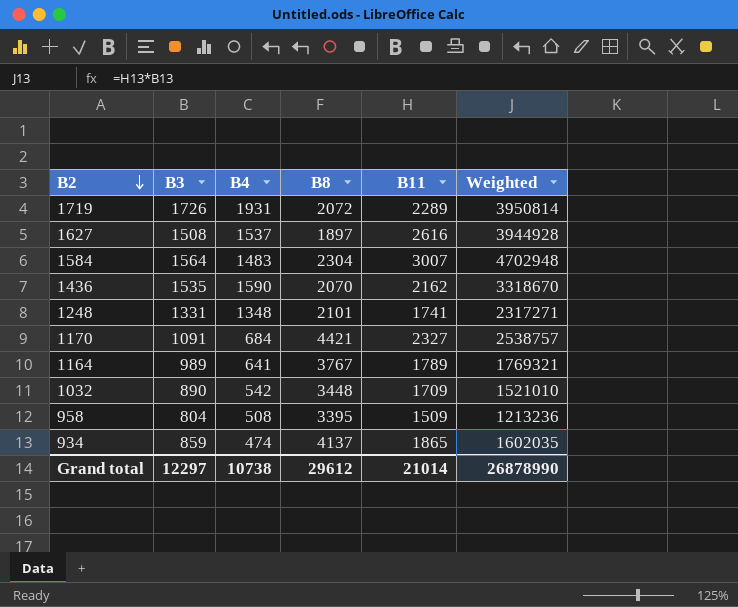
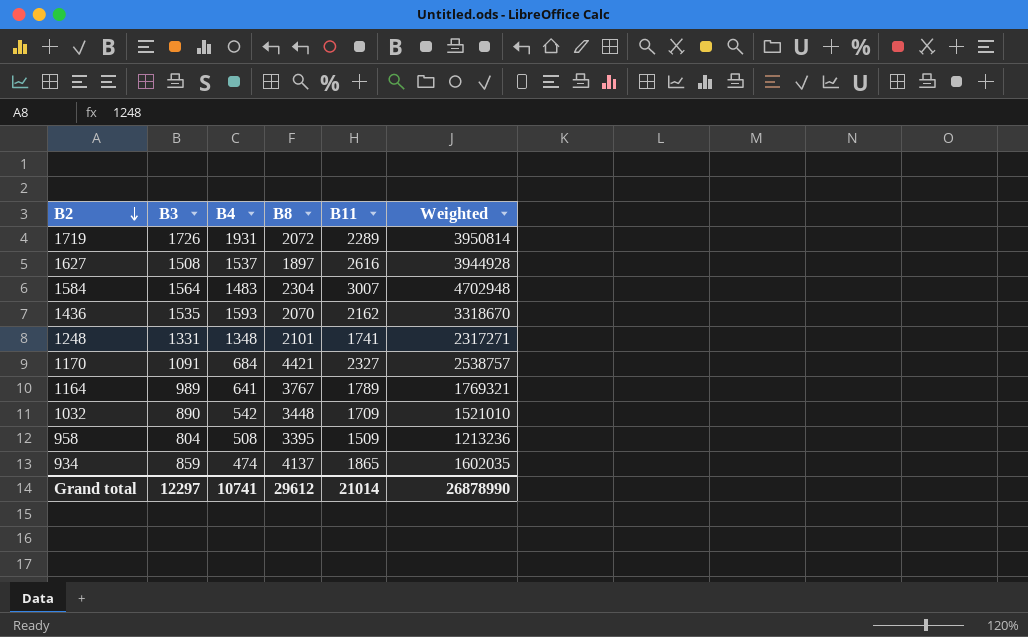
1436 | B4: 1590 -> 1593
Grand total | B4: 10738 -> 10741

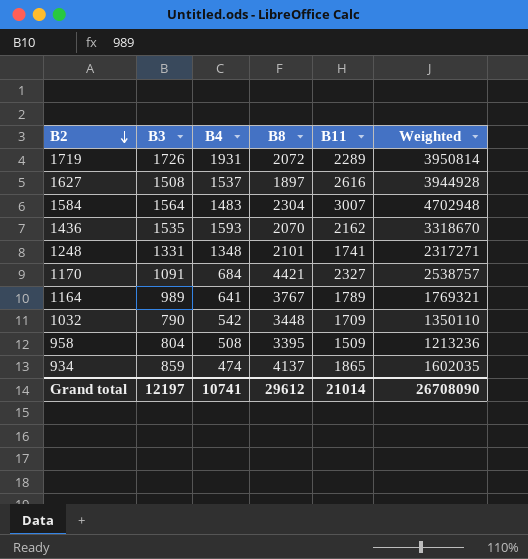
1032 | B3: 890 -> 790
1032 | Weighted: 1521010 -> 1350110
Grand total | B3: 12297 -> 12197
Grand total | Weighted: 26878990 -> 26708090

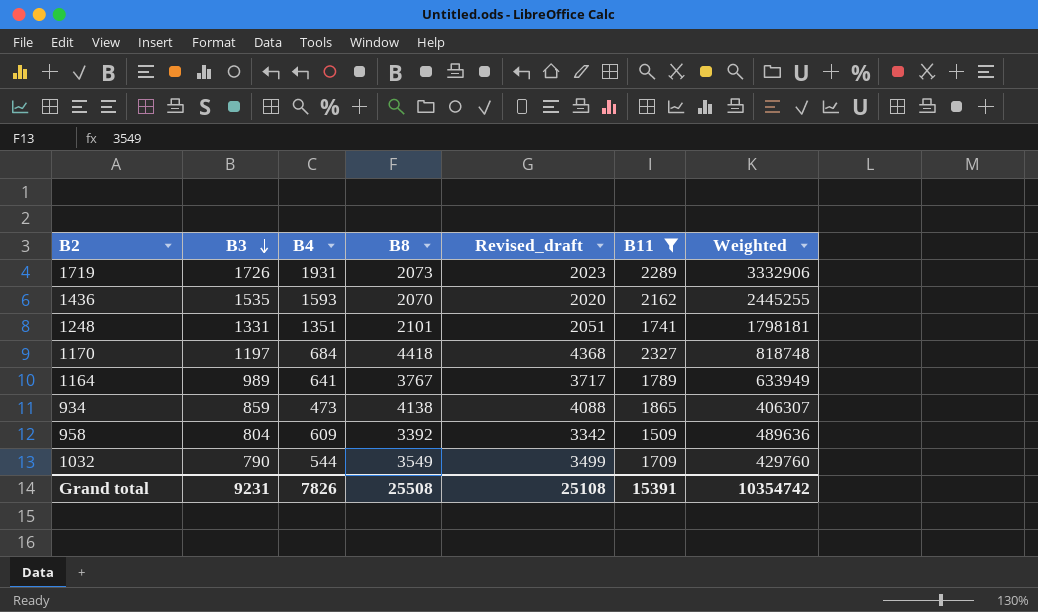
filter: none -> B11 <= 2327
row order: B2 descending -> B3 descending
column Revised_draft | formula: none -> [B8] - 50
column Weighted | formula: [B3] * [B11] -> [B3] * [B4]
1719 | B8: 2072 -> 2073
1248 | B4: 1348 -> 1351
1170 | B3: 1091 -> 1197
1170 | B8: 4421 -> 4418
934 | B4: 474 -> 473
934 | B8: 4137 -> 4138
958 | B4: 508 -> 609
958 | B8: 3395 -> 3392
1032 | B4: 542 -> 544
1032 | B8: 3448 -> 3549
Grand total | B3: 12197 -> 9231
Grand total | B4: 10741 -> 7826
Grand total | B8: 29612 -> 25508
Grand total | B11: 21014 -> 15391
Grand total | Weighted: 26708090 -> 10354742

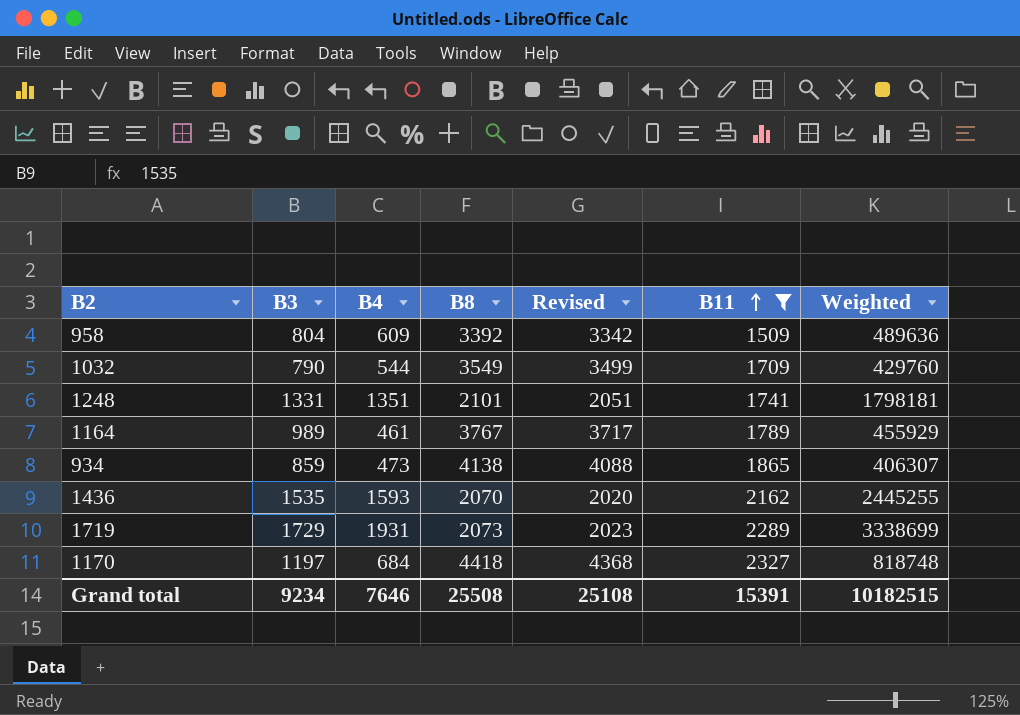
row order: B3 descending -> B11 ascending
column name: Revised_draft -> Revised
1164 | B4: 641 -> 461
1164 | Weighted: 633949 -> 455929
1719 | B3: 1726 -> 1729
1719 | Weighted: 3332906 -> 3338699
Grand total | B3: 9231 -> 9234
Grand total | B4: 7826 -> 7646
Grand total | Weighted: 10354742 -> 10182515

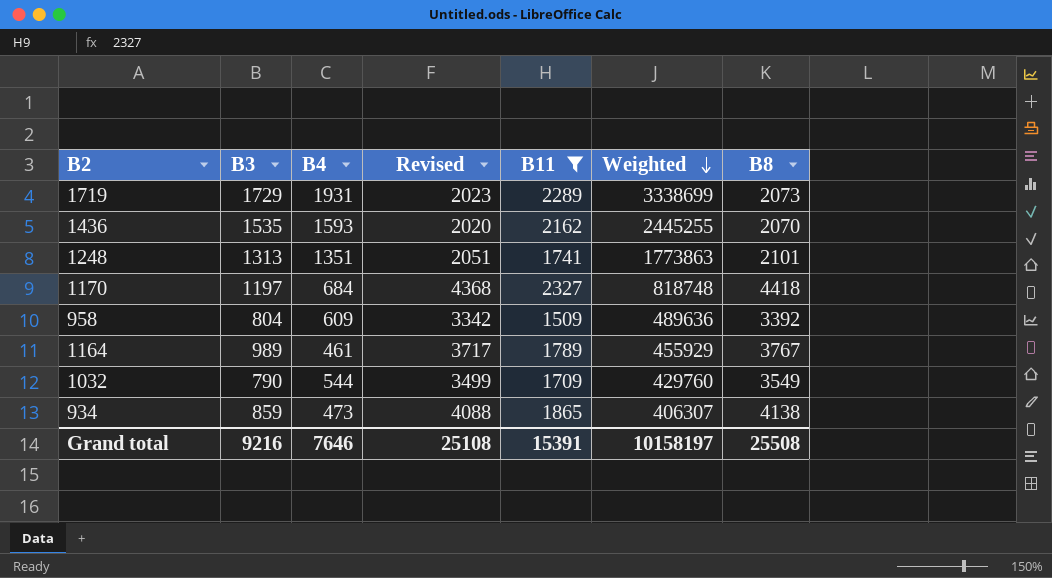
row order: B11 ascending -> Weighted descending
column B8 | position: 4 -> 7
1248 | B3: 1331 -> 1313
1248 | Weighted: 1798181 -> 1773863
Grand total | B3: 9234 -> 9216
Grand total | Weighted: 10182515 -> 10158197

